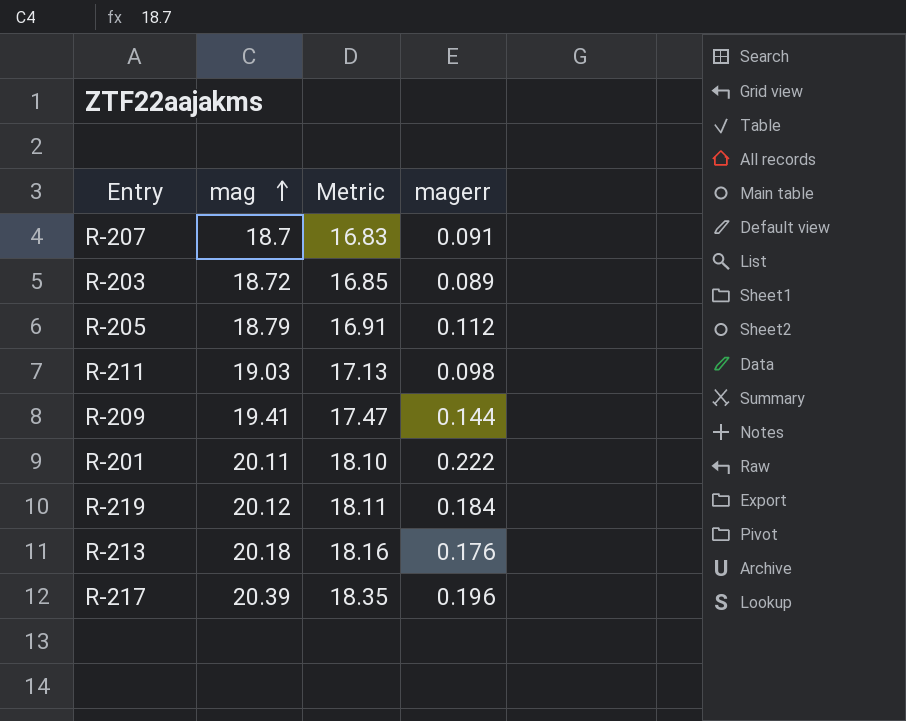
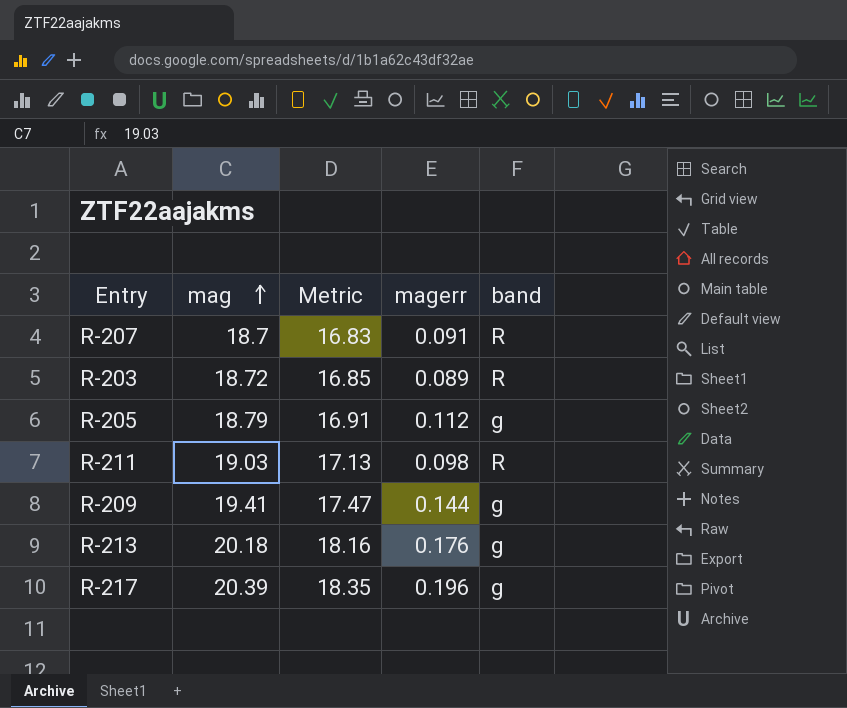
column band | position: none -> 5
row R-201: 20.11 | 18.10 | 0.222 -> none
row R-219: 20.12 | 18.11 | 0.184 -> none

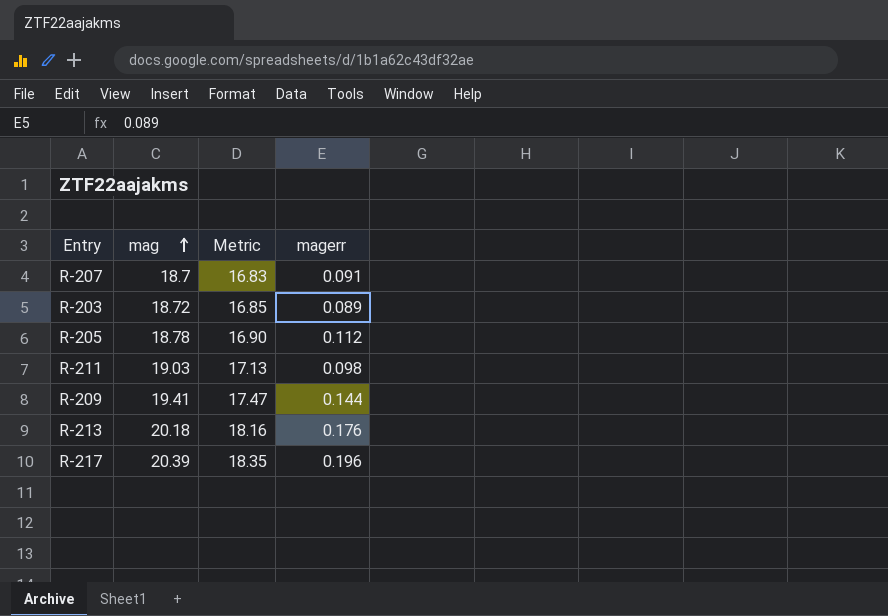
column band | position: 5 -> none
R-205 | mag: 18.79 -> 18.78
R-205 | Metric: 16.91 -> 16.90

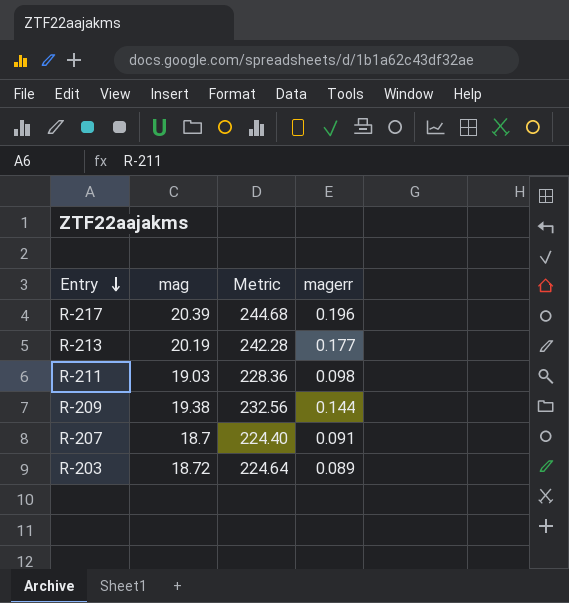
row order: mag ascending -> Entry descending
column Metric | formula: [mag] * 0.9 -> [mag] * 12
row R-205: 18.78 | 16.90 | 0.112 -> none
R-213 | mag: 20.18 -> 20.19
R-213 | magerr: 0.176 -> 0.177
R-209 | mag: 19.41 -> 19.38

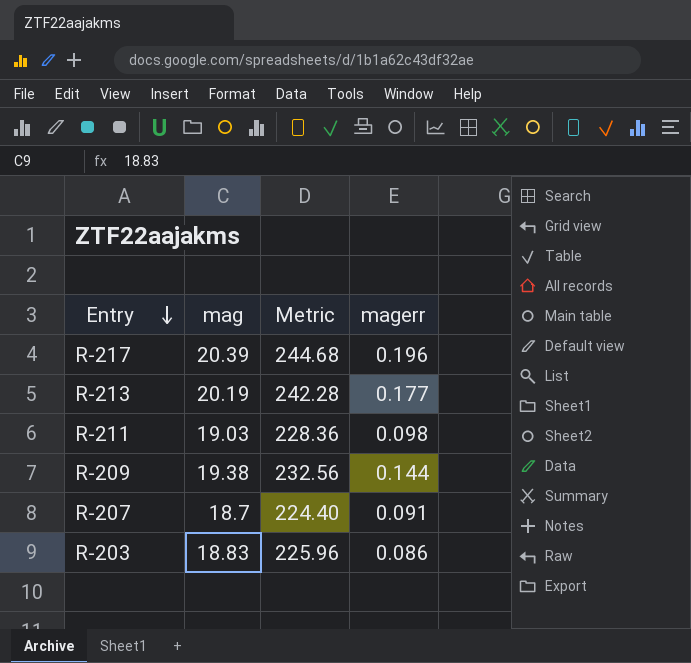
R-203 | mag: 18.72 -> 18.83
R-203 | Metric: 224.64 -> 225.96
R-203 | magerr: 0.089 -> 0.086

